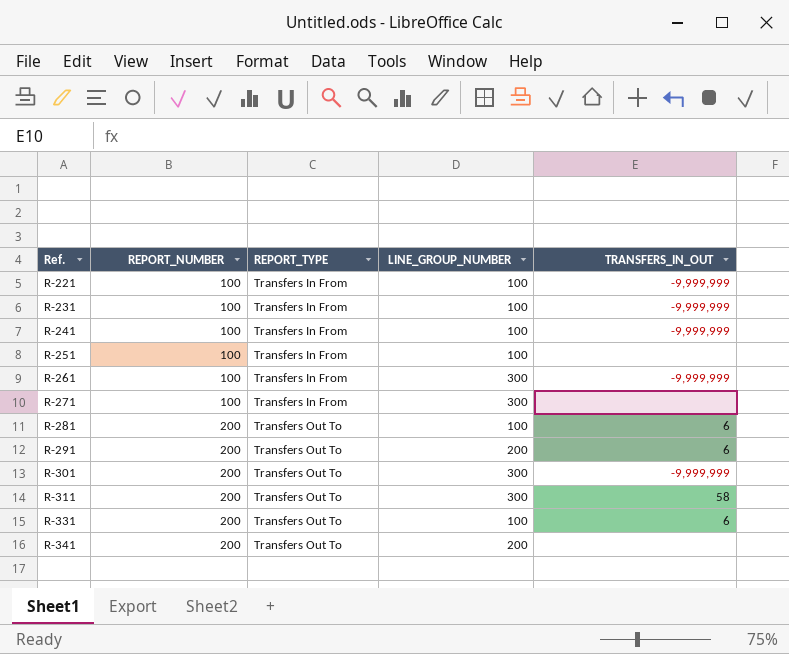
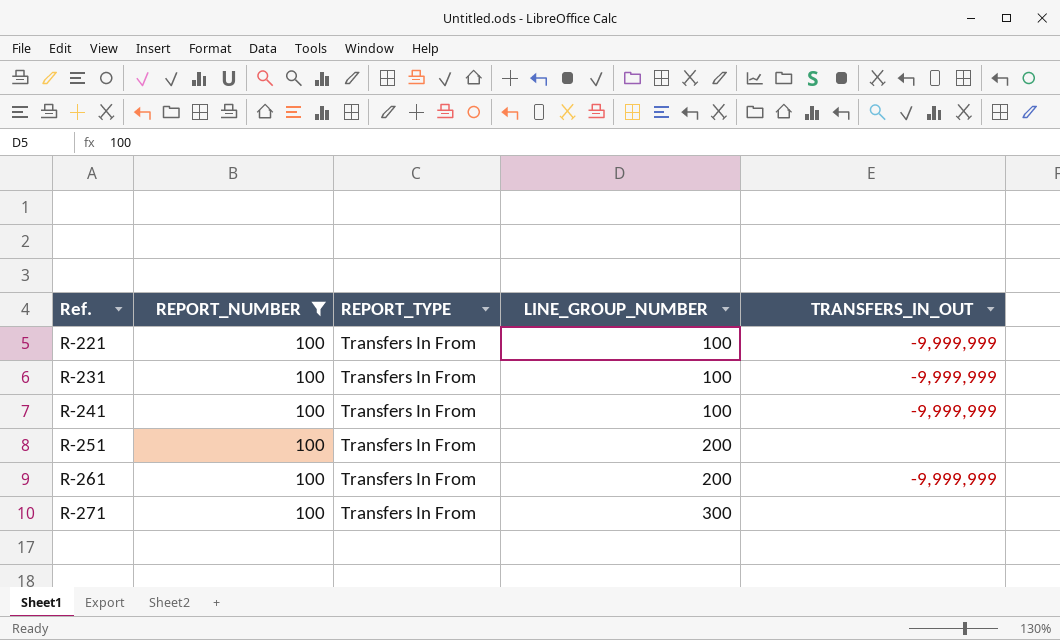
filter: none -> REPORT_NUMBER = 100
R-251 | LINE_GROUP_NUMBER: 100 -> 200
R-261 | LINE_GROUP_NUMBER: 300 -> 200

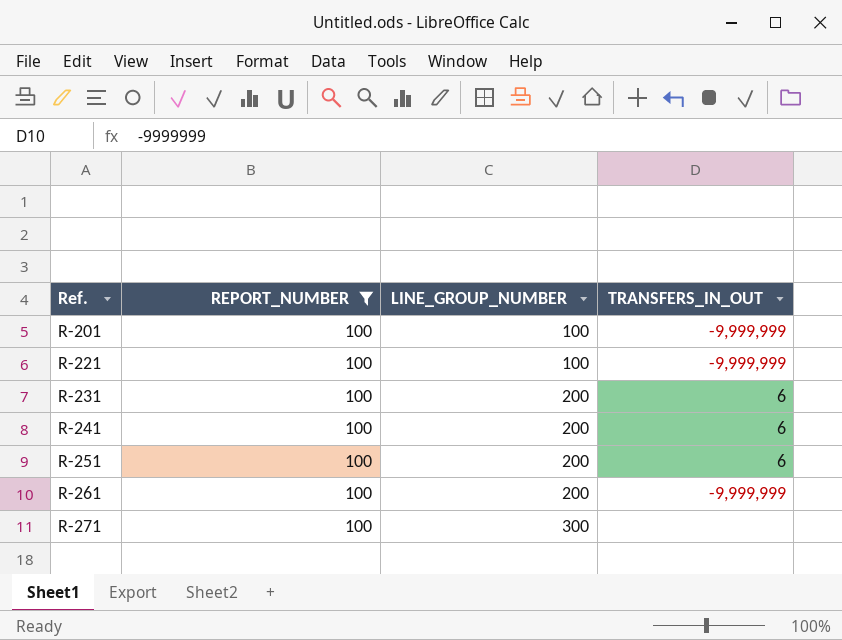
column REPORT_TYPE | position: 3 -> none
row R-201: none -> 100 | 100 | -9,999,999
R-231 | LINE_GROUP_NUMBER: 100 -> 200
R-231 | TRANSFERS_IN_OUT: -9,999,999 -> 6
R-241 | LINE_GROUP_NUMBER: 100 -> 200
R-241 | TRANSFERS_IN_OUT: -9,999,999 -> 6
R-251 | TRANSFERS_IN_OUT: none -> 6

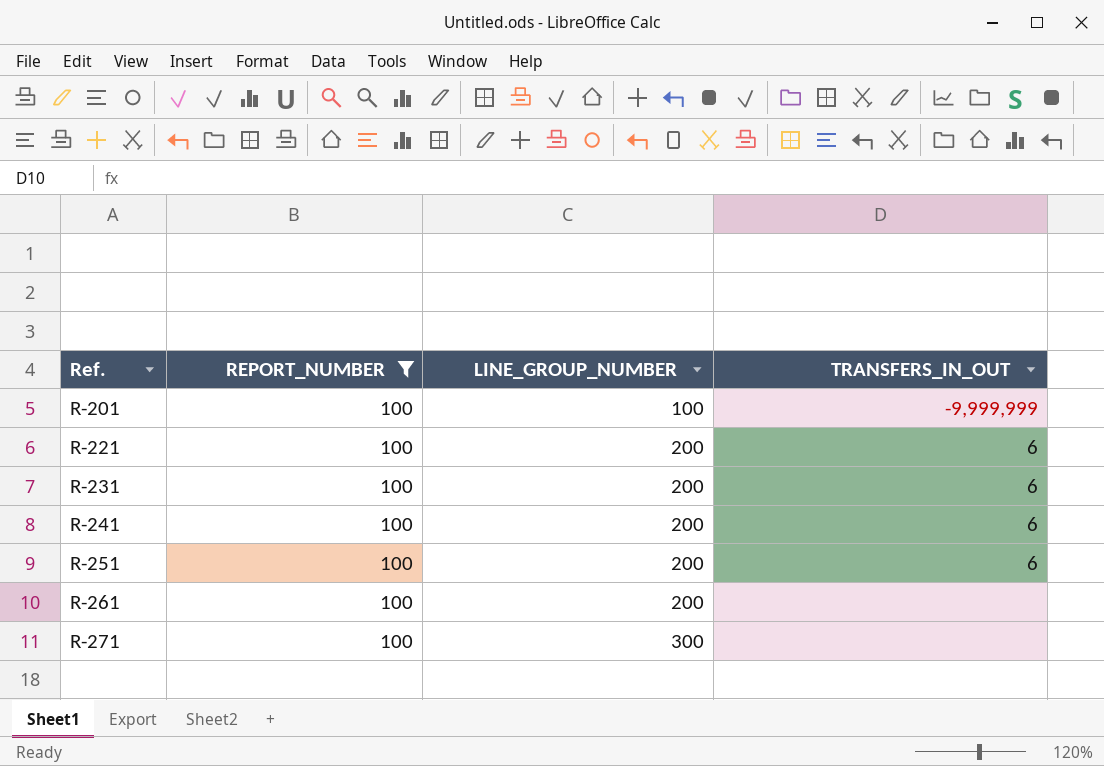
R-221 | LINE_GROUP_NUMBER: 100 -> 200
R-221 | TRANSFERS_IN_OUT: -9,999,999 -> 6
R-261 | TRANSFERS_IN_OUT: -9,999,999 -> none

